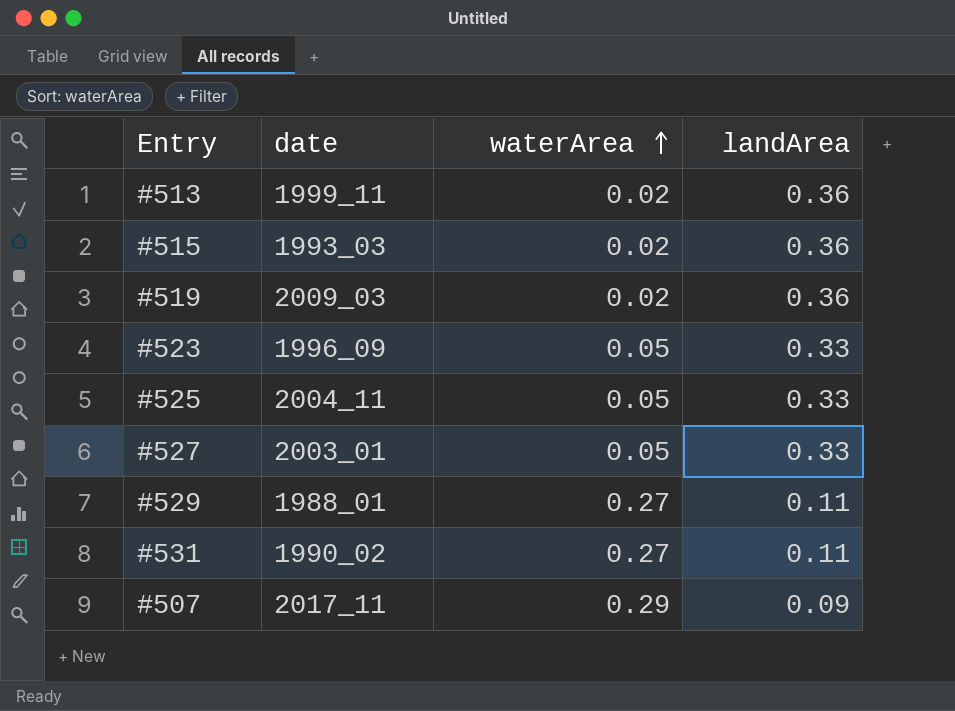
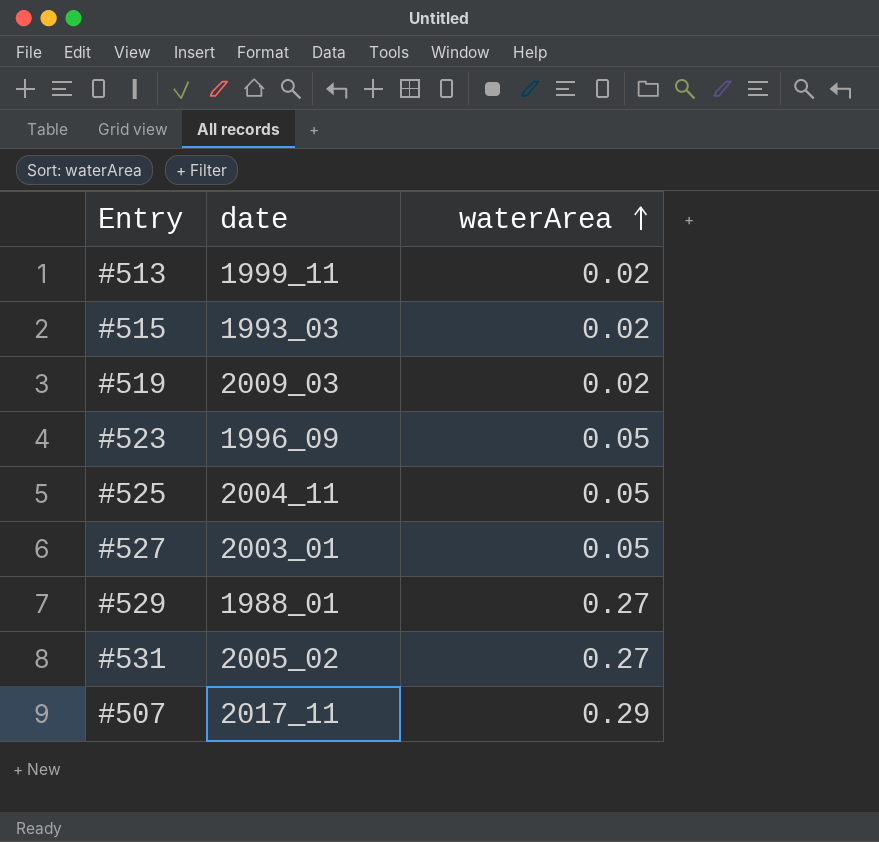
column landArea | position: 4 -> none
#531 | date: 1990_02 -> 2005_02

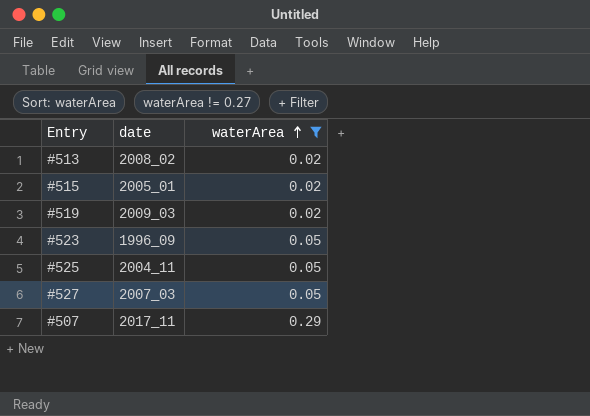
filter: none -> waterArea != 0.27
#513 | date: 1999_11 -> 2008_02
#515 | date: 1993_03 -> 2005_01
#527 | date: 2003_01 -> 2007_03

